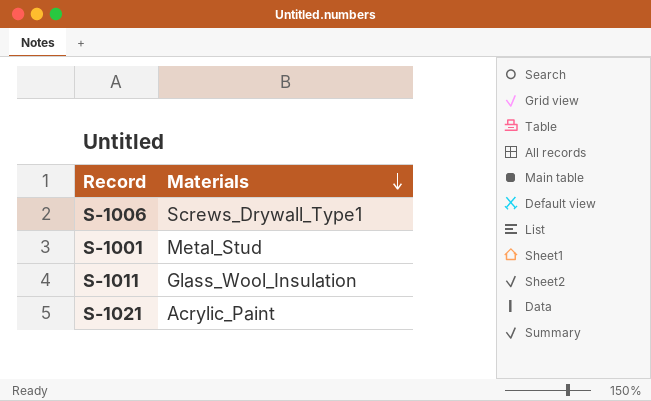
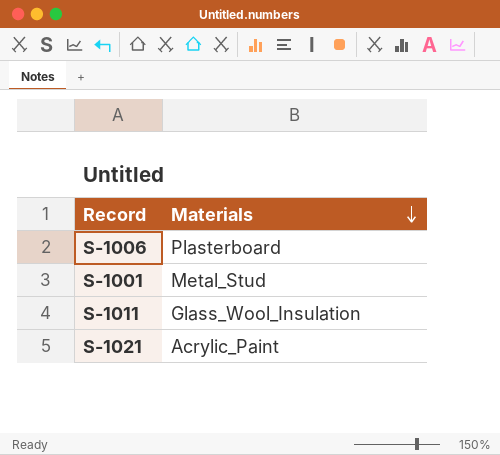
S-1006 | Materials: Screws_Drywall_Type1 -> Plasterboard

